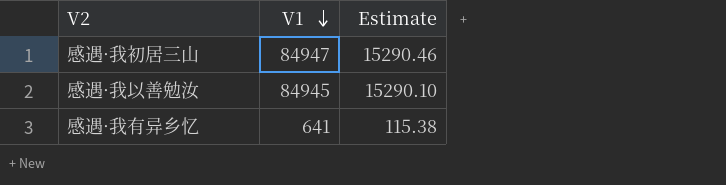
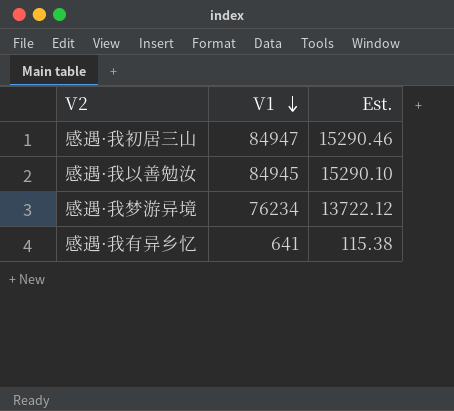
column name: Estimate -> Est.
row 感遇·我梦游异境: none -> 76234 | 13722.12

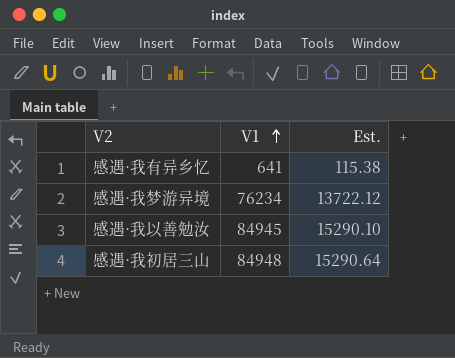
row order: V1 descending -> V1 ascending
感遇·我初居三山 | V1: 84947 -> 84948
感遇·我初居三山 | Est.: 15290.46 -> 15290.64

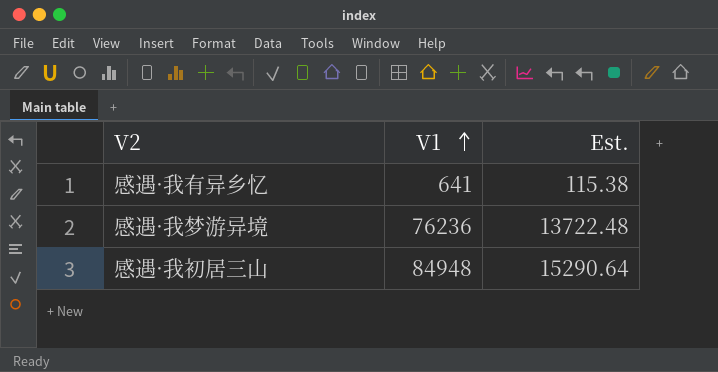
row 感遇·我以善勉汝: 84945 | 15290.10 -> none
感遇·我梦游异境 | V1: 76234 -> 76236
感遇·我梦游异境 | Est.: 13722.12 -> 13722.48

